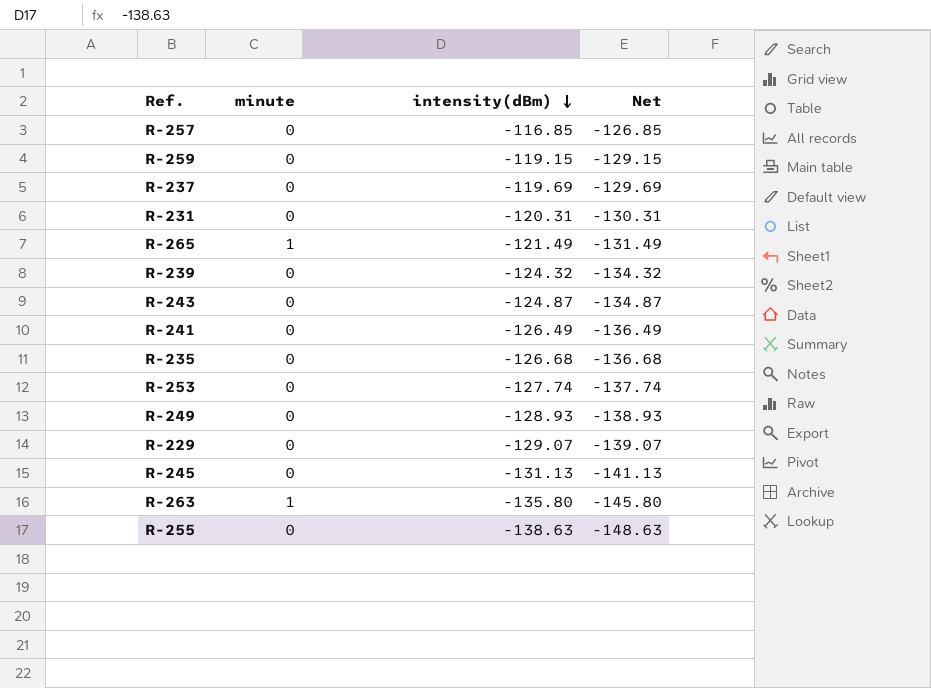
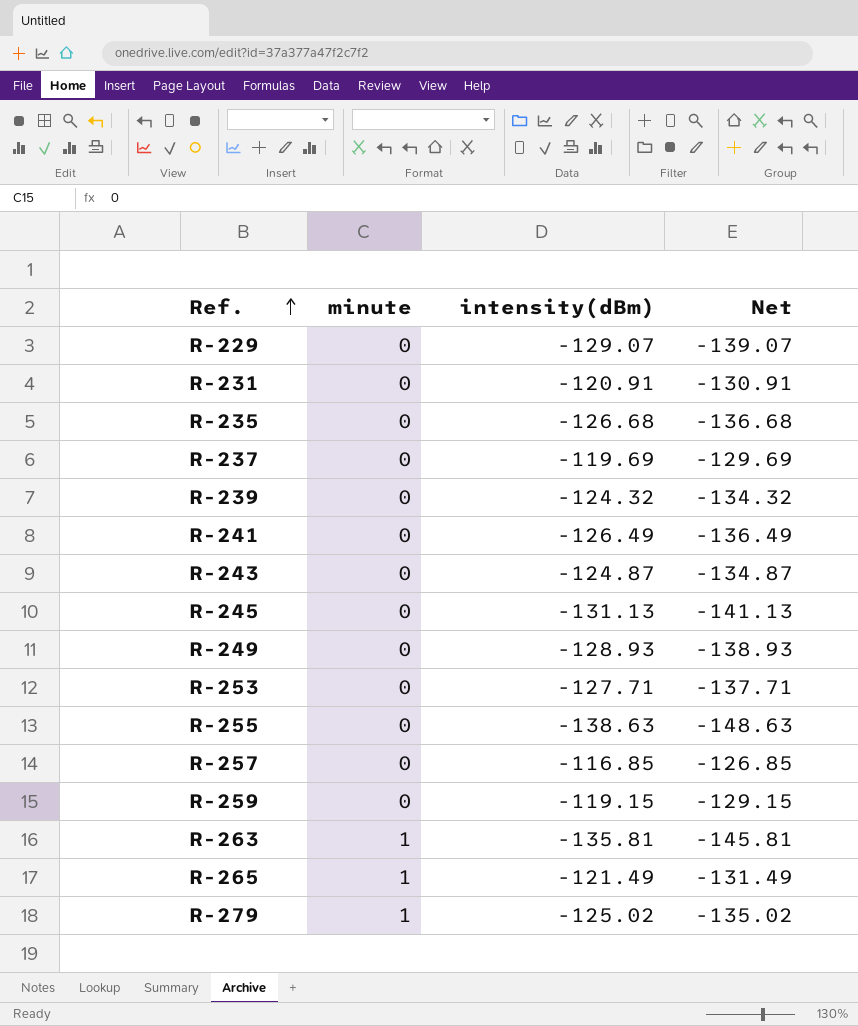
row order: intensity(dBm) descending -> Ref. ascending
R-231 | intensity(dBm): -120.31 -> -120.91
R-231 | Net: -130.31 -> -130.91
R-253 | intensity(dBm): -127.74 -> -127.71
R-253 | Net: -137.74 -> -137.71
R-263 | intensity(dBm): -135.80 -> -135.81
R-263 | Net: -145.80 -> -145.81
row R-279: none -> 1 | -125.02 | -135.02

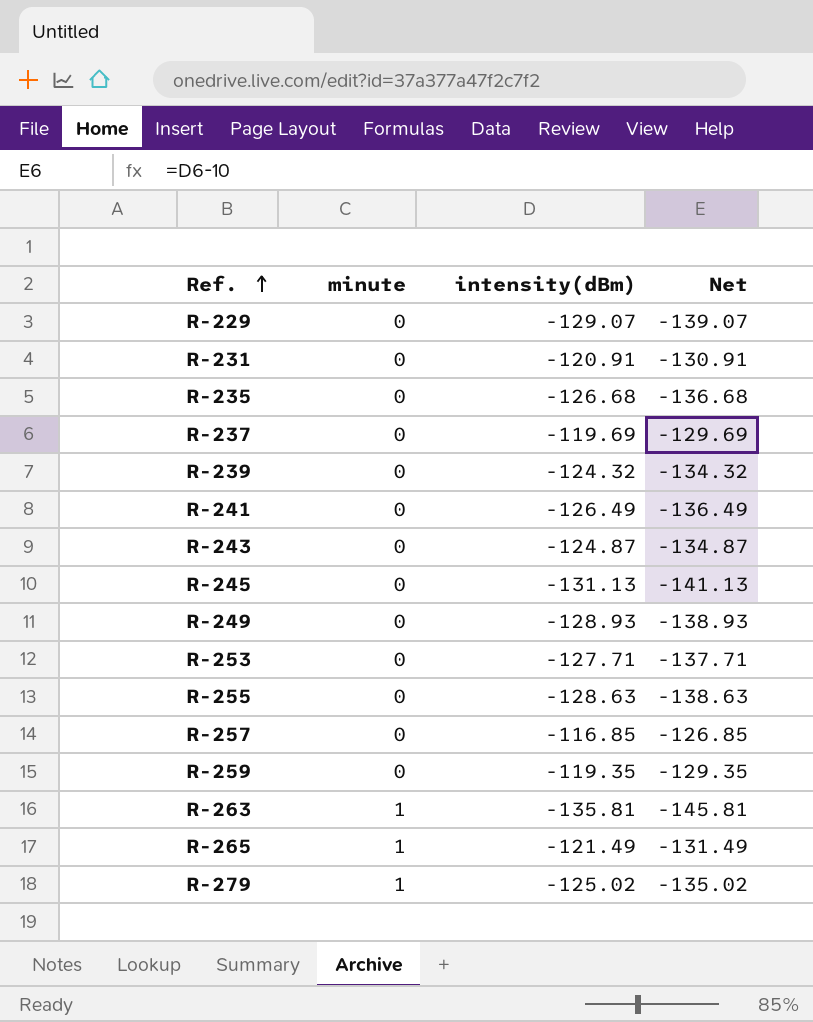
R-255 | intensity(dBm): -138.63 -> -128.63
R-255 | Net: -148.63 -> -138.63
R-259 | intensity(dBm): -119.15 -> -119.35
R-259 | Net: -129.15 -> -129.35

